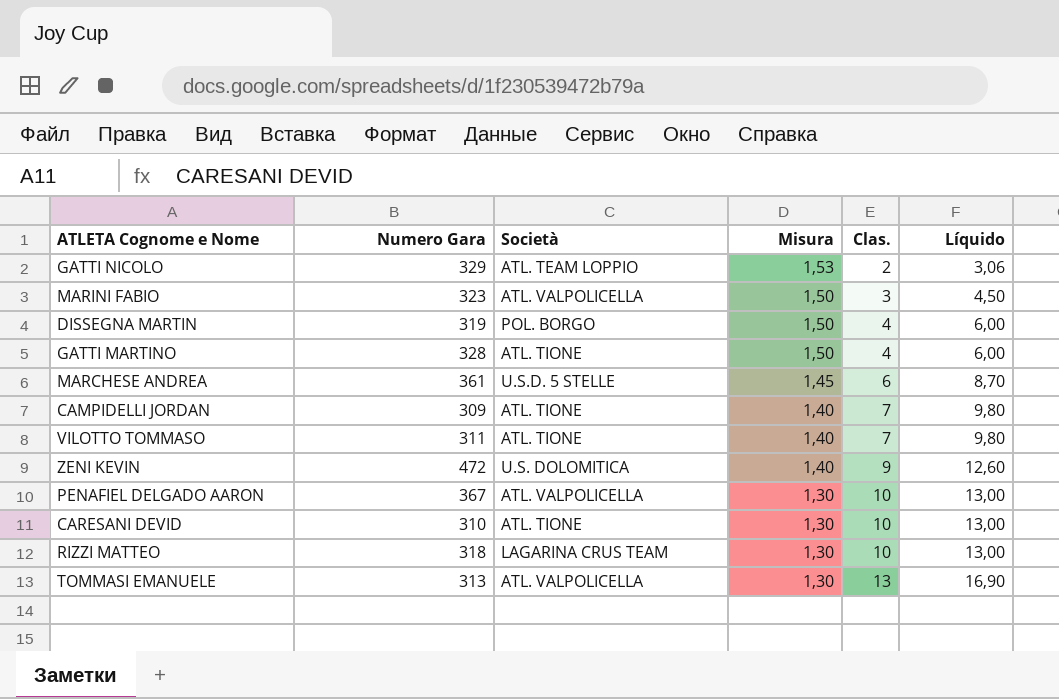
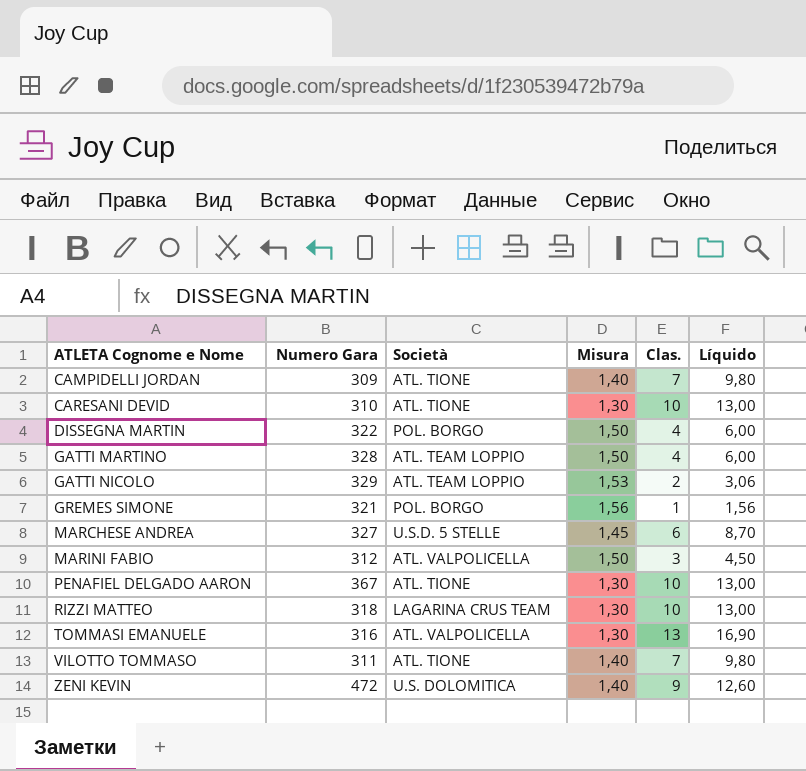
row order: Misura descending -> ATLETA Cognome e Nome ascending
DISSEGNA MARTIN | Numero Gara: 319 -> 322
GATTI MARTINO | Società: ATL. TIONE -> ATL. TEAM LOPPIO
row GREMES SIMONE: none -> 321 | POL. BORGO | 1,56 | 1 | 1,56
MARCHESE ANDREA | Numero Gara: 361 -> 327
MARINI FABIO | Numero Gara: 323 -> 312
PENAFIEL DELGADO AARON | Società: ATL. VALPOLICELLA -> ATL. TIONE
TOMMASI EMANUELE | Numero Gara: 313 -> 316

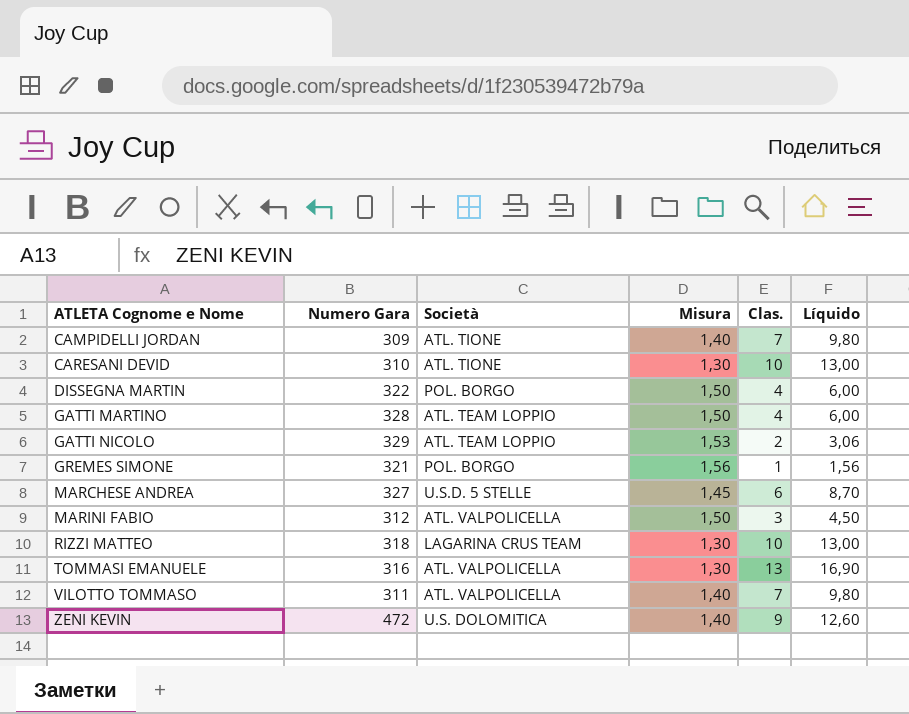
row PENAFIEL DELGADO AARON: 367 | ATL. TIONE | 1,30 | 10 | 13,00 -> none
VILOTTO TOMMASO | Società: ATL. TIONE -> ATL. VALPOLICELLA

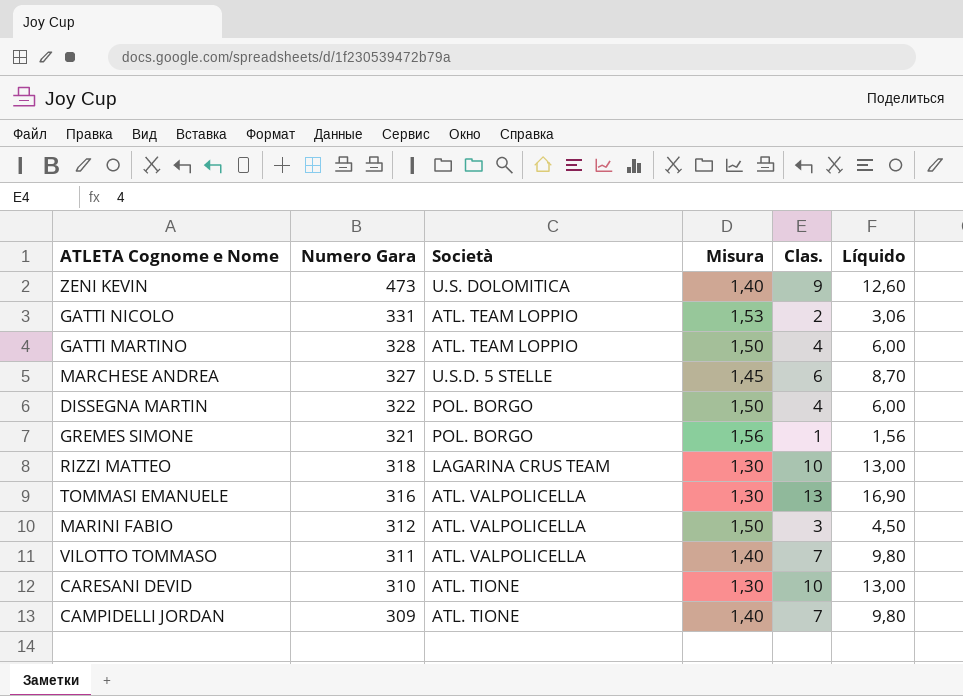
row order: ATLETA Cognome e Nome ascending -> Numero Gara descending
ZENI KEVIN | Numero Gara: 472 -> 473
GATTI NICOLO | Numero Gara: 329 -> 331

